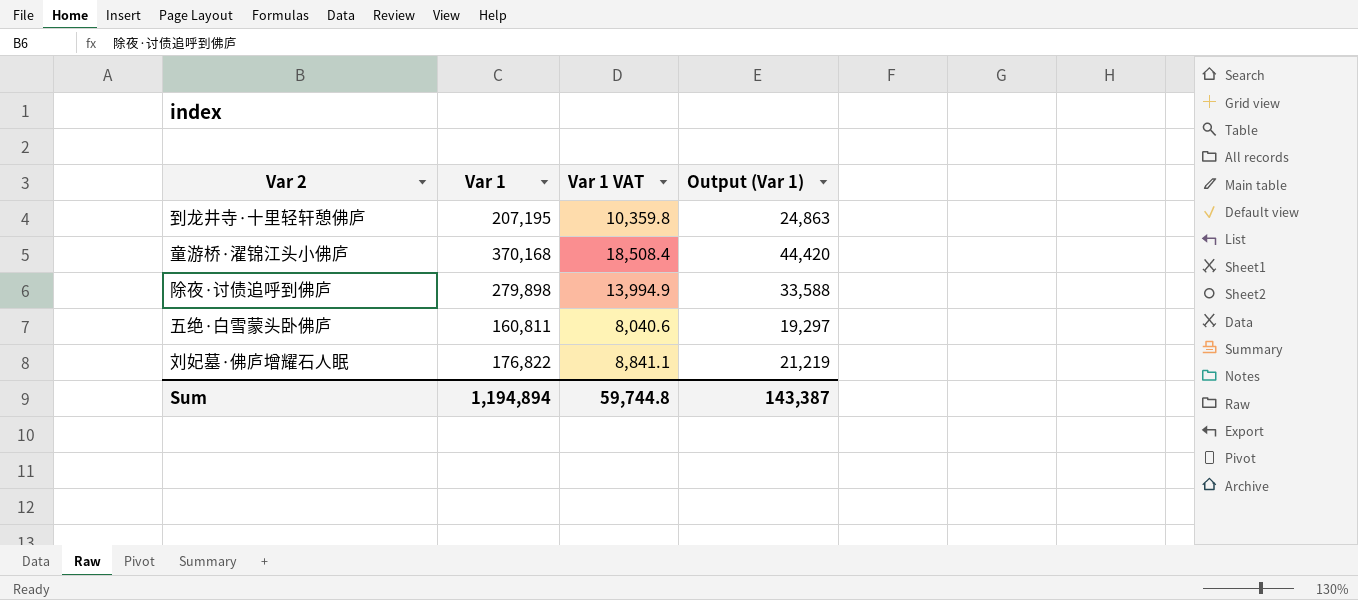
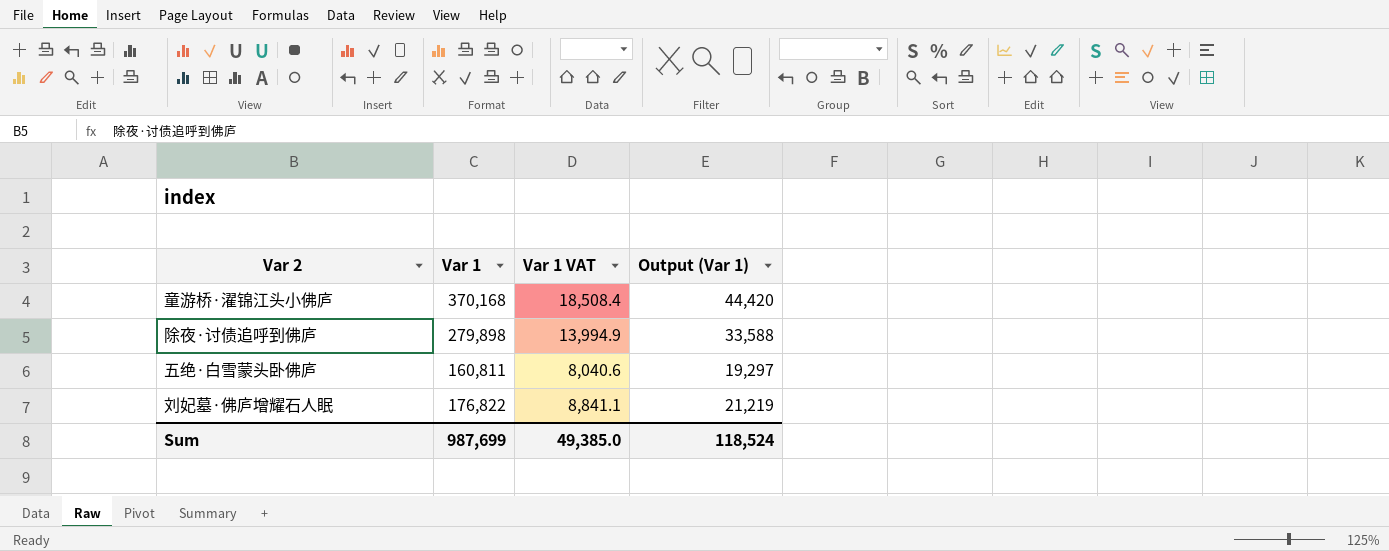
row 到龙井寺·十里轻轩憩佛庐: 207,195 | 10,359.8 | 24,863 -> none
Sum | Var 1: 1,194,894 -> 987,699
Sum | Var 1 VAT: 59,744.8 -> 49,385.0
Sum | Output (Var 1): 143,387 -> 118,524

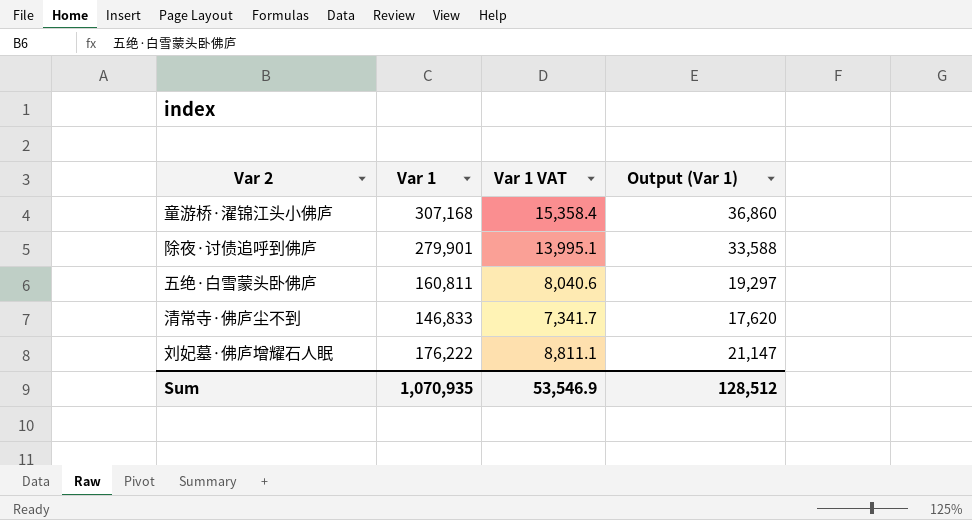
童游桥·濯锦江头小佛庐 | Var 1: 370,168 -> 307,168
童游桥·濯锦江头小佛庐 | Var 1 VAT: 18,508.4 -> 15,358.4
童游桥·濯锦江头小佛庐 | Output (Var 1): 44,420 -> 36,860
除夜·讨债追呼到佛庐 | Var 1: 279,898 -> 279,901
除夜·讨债追呼到佛庐 | Var 1 VAT: 13,994.9 -> 13,995.1
row 清常寺·佛庐尘不到: none -> 146,833 | 7,341.7 | 17,620
刘妃墓·佛庐增耀石人眠 | Var 1: 176,822 -> 176,222
刘妃墓·佛庐增耀石人眠 | Var 1 VAT: 8,841.1 -> 8,811.1
刘妃墓·佛庐增耀石人眠 | Output (Var 1): 21,219 -> 21,147
Sum | Var 1: 987,699 -> 1,070,935
Sum | Var 1 VAT: 49,385.0 -> 53,546.9
Sum | Output (Var 1): 118,524 -> 128,512

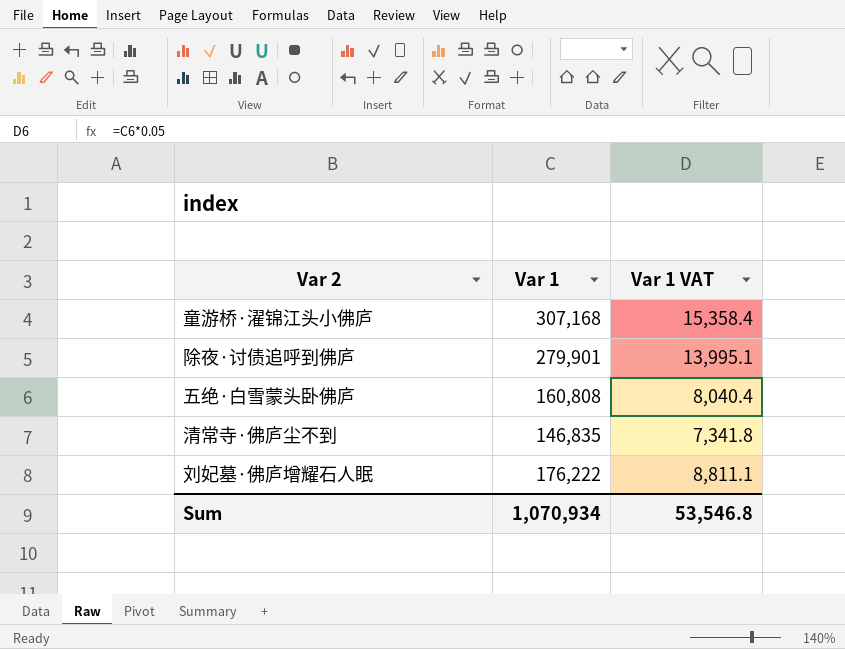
column Output (Var 1) | formula: [Var 1] * 0.12 -> none
五绝·白雪蒙头卧佛庐 | Var 1: 160,811 -> 160,808
五绝·白雪蒙头卧佛庐 | Var 1 VAT: 8,040.6 -> 8,040.4
清常寺·佛庐尘不到 | Var 1: 146,833 -> 146,835
清常寺·佛庐尘不到 | Var 1 VAT: 7,341.7 -> 7,341.8
Sum | Var 1: 1,070,935 -> 1,070,934
Sum | Var 1 VAT: 53,546.9 -> 53,546.8

